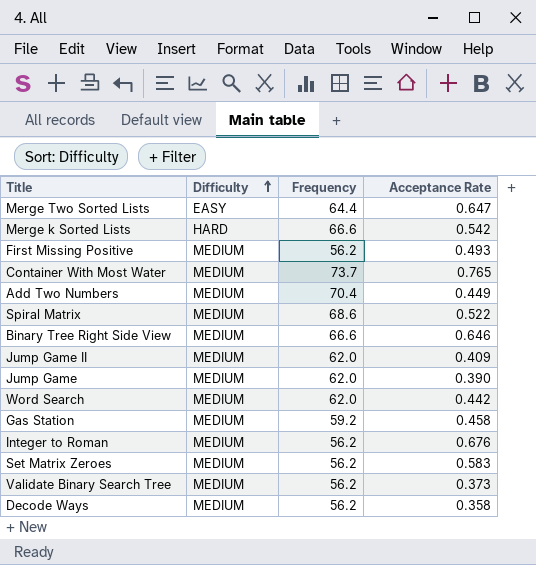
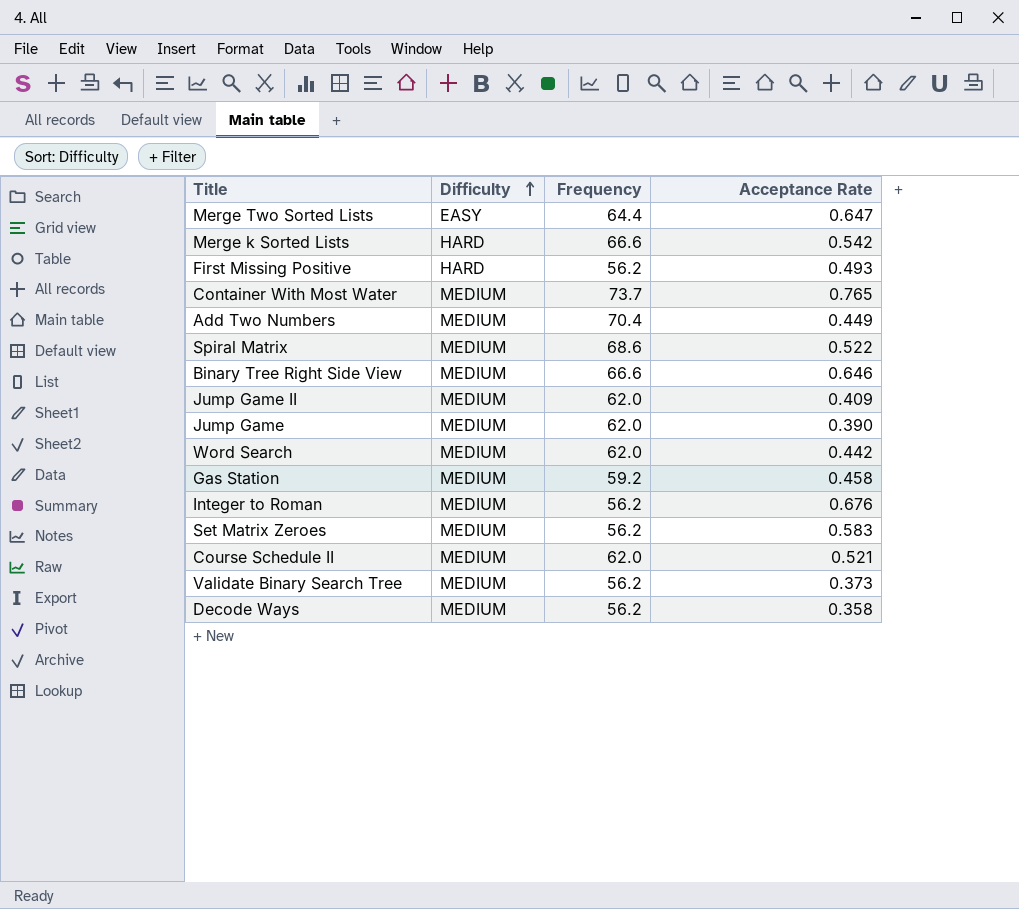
First Missing Positive | Difficulty: MEDIUM -> HARD
row Course Schedule II: none -> MEDIUM | 62.0 | 0.521

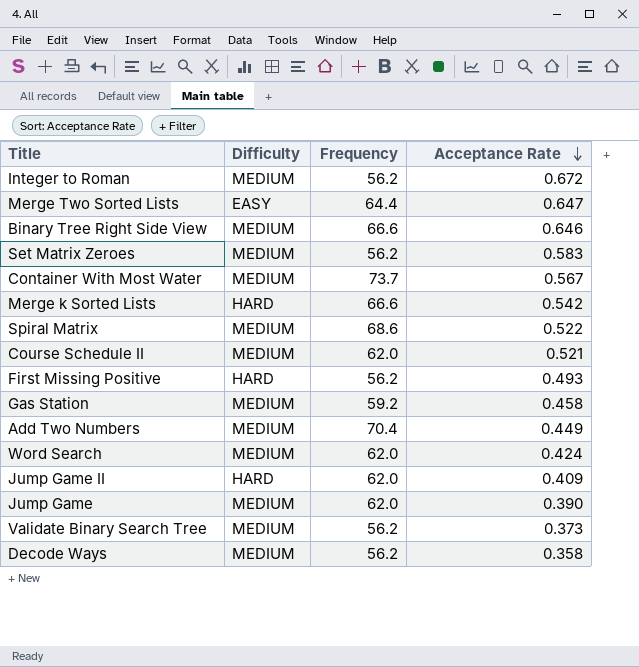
row order: Difficulty ascending -> Acceptance Rate descending
Integer to Roman | Acceptance Rate: 0.676 -> 0.672
Container With Most Water | Acceptance Rate: 0.765 -> 0.567
Word Search | Acceptance Rate: 0.442 -> 0.424
Jump Game II | Difficulty: MEDIUM -> HARD

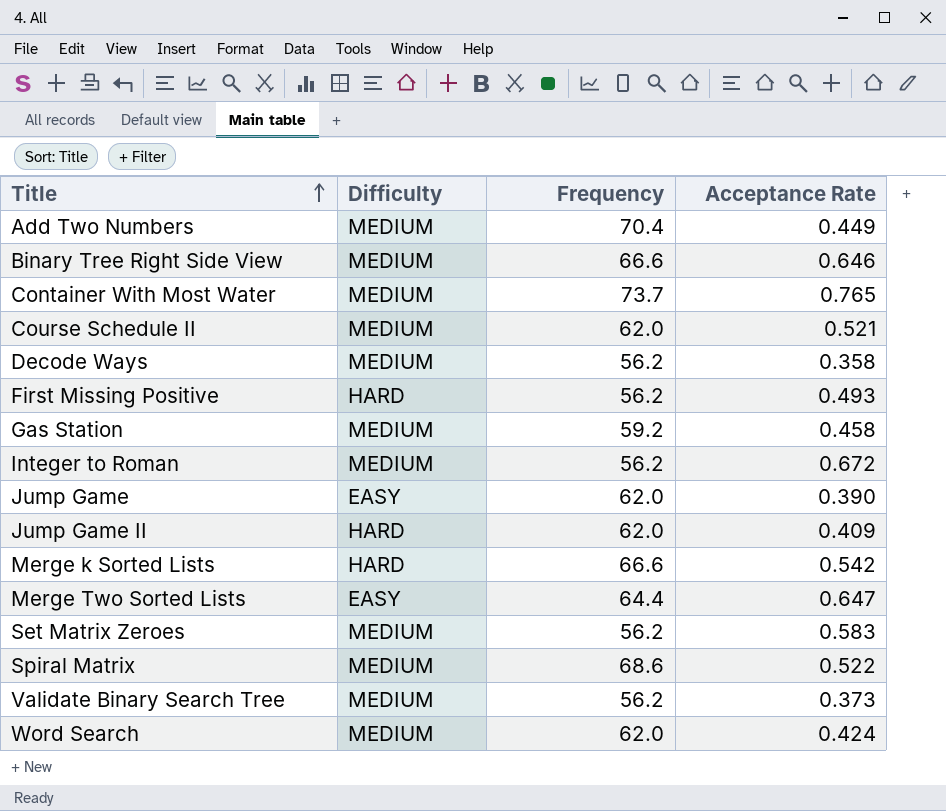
row order: Acceptance Rate descending -> Title ascending
Container With Most Water | Acceptance Rate: 0.567 -> 0.765
Jump Game | Difficulty: MEDIUM -> EASY

